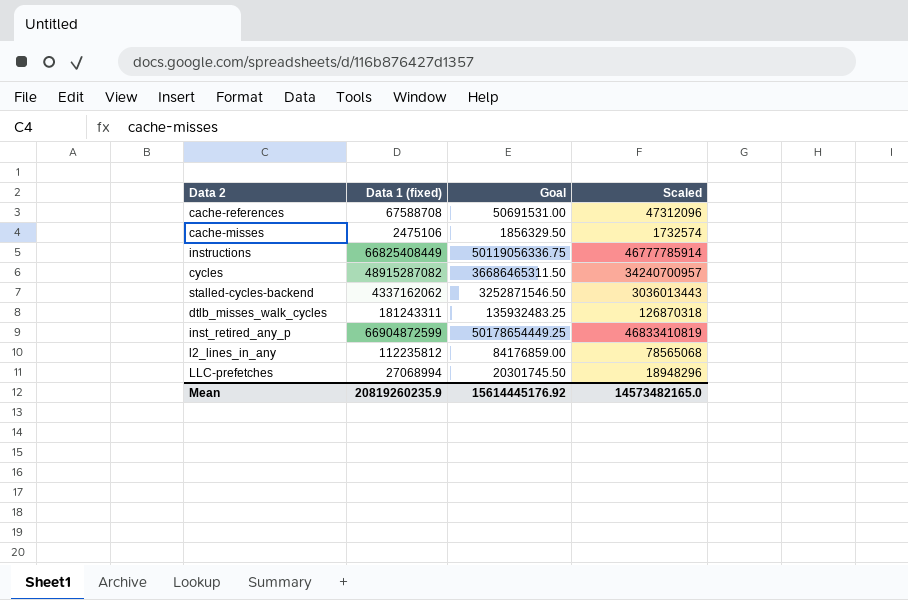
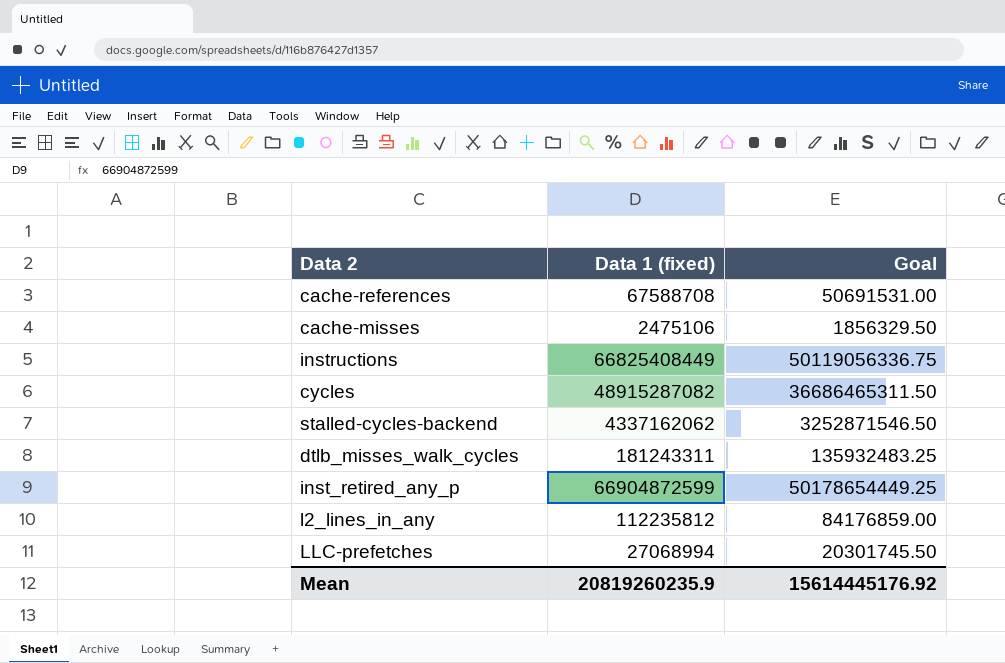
column Scaled | formula: [Data 1 (fixed)] * 0.7 -> none

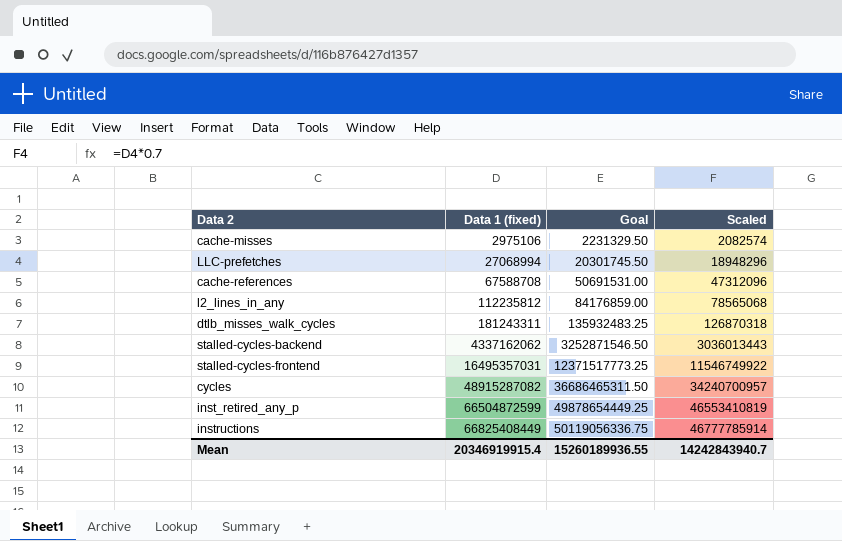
row order: none -> Data 1 (fixed) ascending
column Scaled | formula: none -> [Data 1 (fixed)] * 0.7
cache-misses | Data 1 (fixed): 2475106 -> 2975106
cache-misses | Goal: 1856329.50 -> 2231329.50
row stalled-cycles-frontend: none -> 16495357031 | 12371517773.25 | 11546749922
inst_retired_any_p | Data 1 (fixed): 66904872599 -> 66504872599
inst_retired_any_p | Goal: 50178654449.25 -> 49878654449.25
Mean | Data 1 (fixed): 20819260235.9 -> 20346919915.4
Mean | Goal: 15614445176.92 -> 15260189936.55

